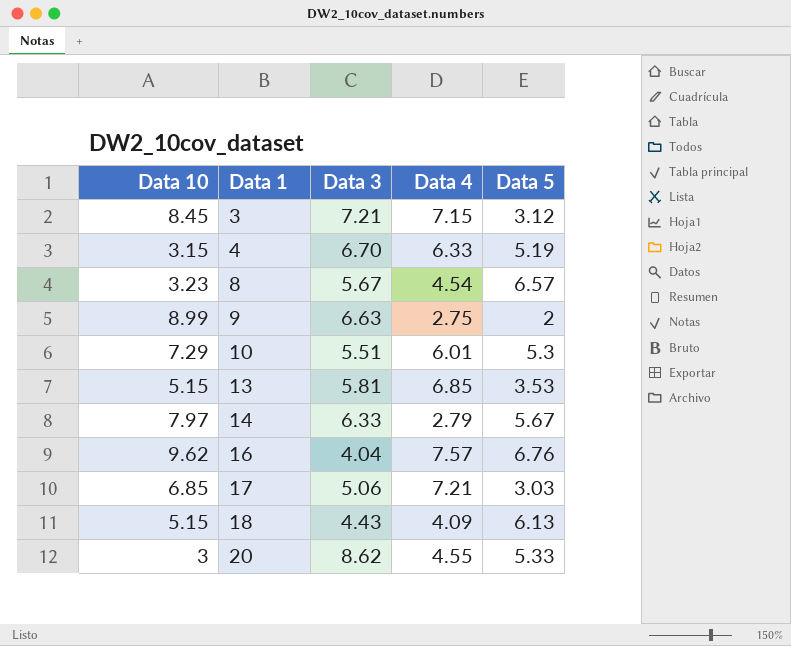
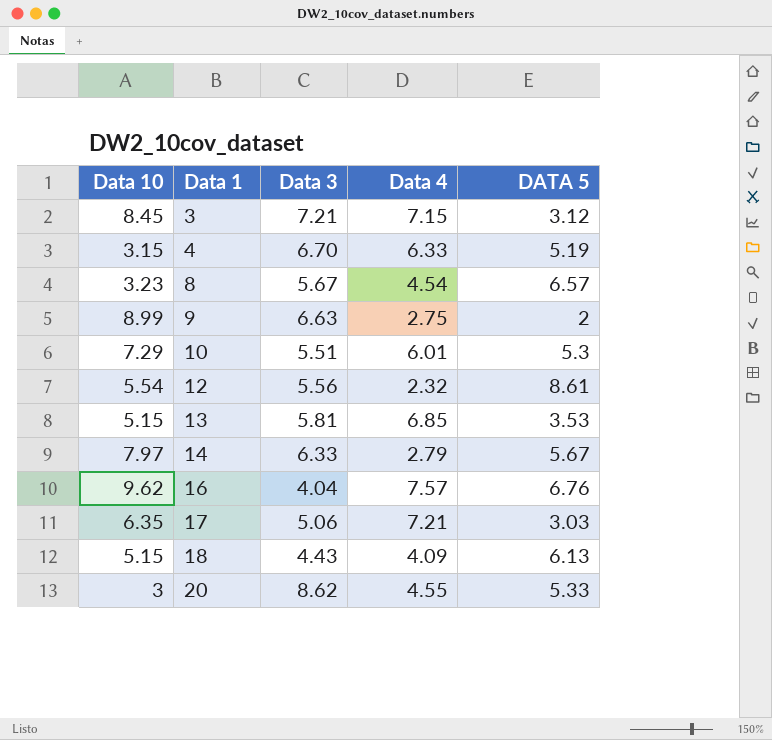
column name: Data 5 -> DATA 5
row 12: none -> 5.54 | 5.56 | 2.32 | 8.61
17 | Data 10: 6.85 -> 6.35

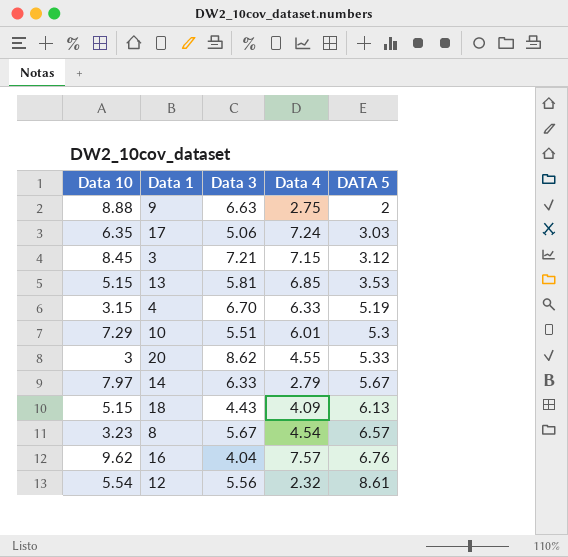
row order: Data 1 ascending -> DATA 5 ascending
9 | Data 10: 8.99 -> 8.88
17 | Data 4: 7.21 -> 7.24

